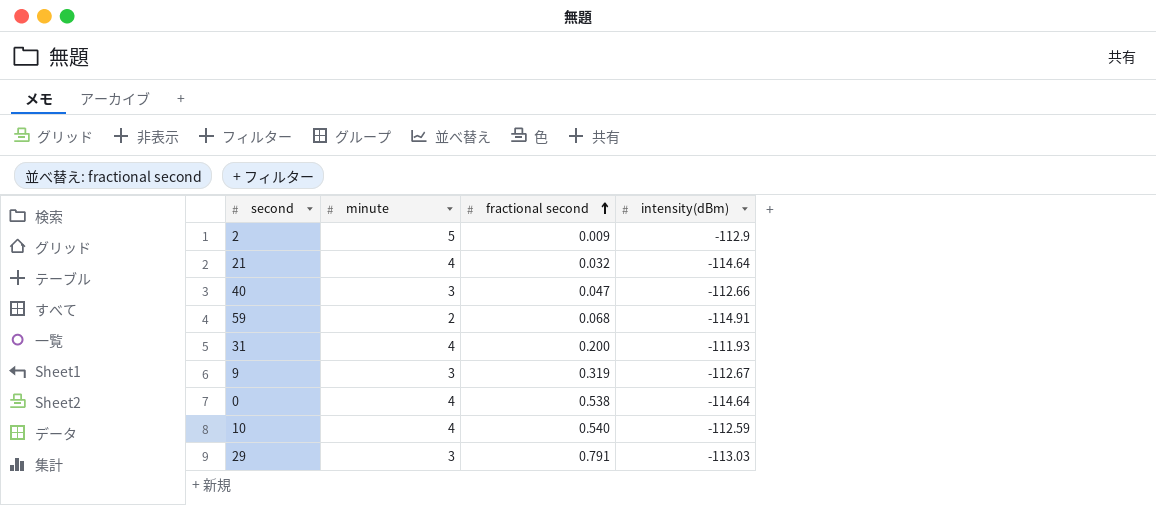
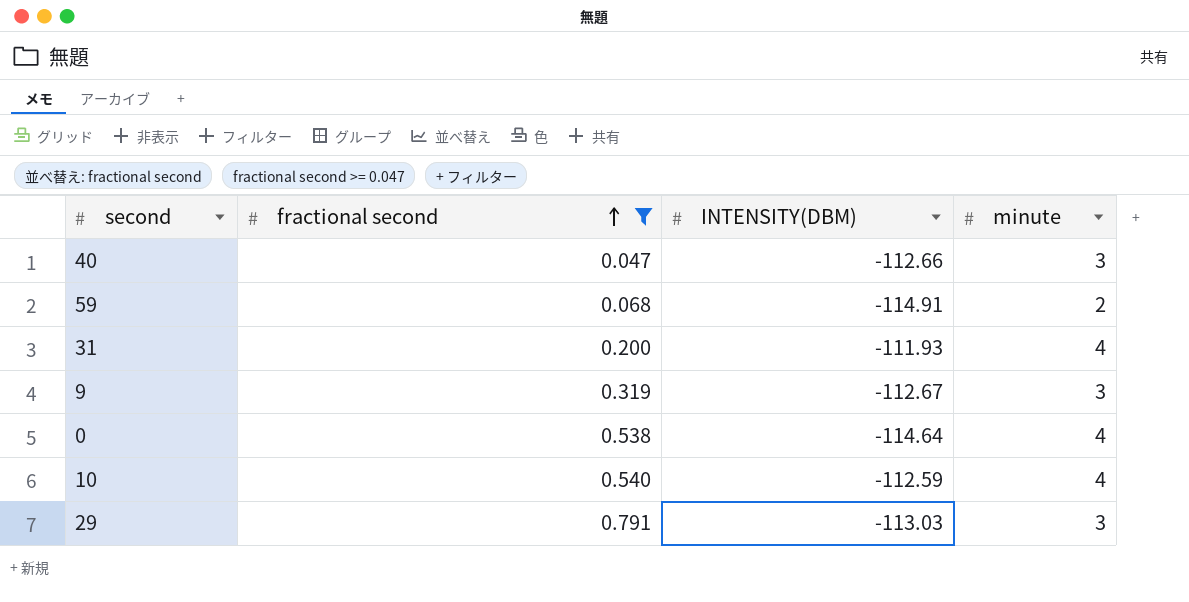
filter: none -> fractional second >= 0.047
column name: intensity(dBm) -> INTENSITY(DBM)
column minute | position: 2 -> 4

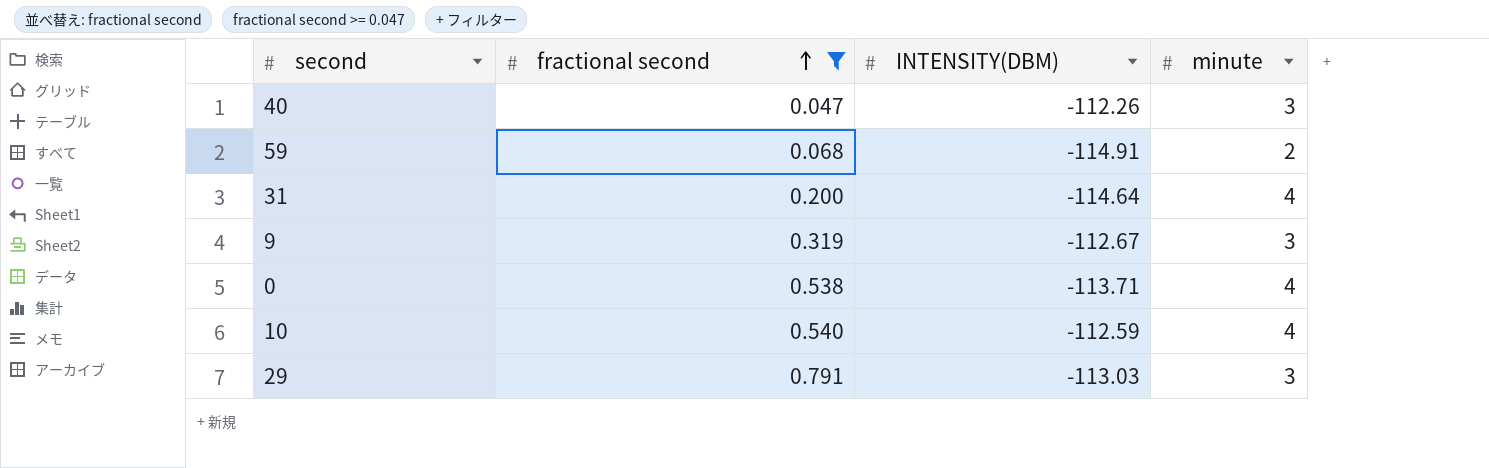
40 | INTENSITY(DBM): -112.66 -> -112.26
31 | INTENSITY(DBM): -111.93 -> -114.64
0 | INTENSITY(DBM): -114.64 -> -113.71

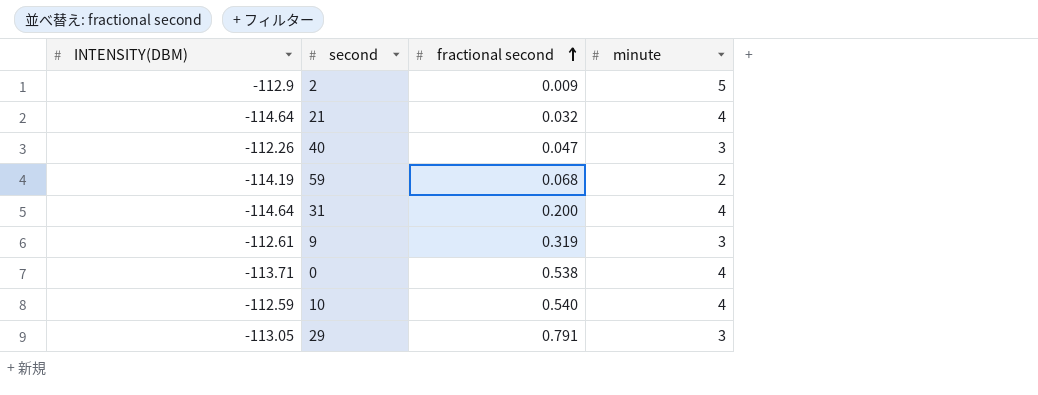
filter: fractional second >= 0.047 -> none
column INTENSITY(DBM) | position: 3 -> 1
59 | INTENSITY(DBM): -114.91 -> -114.19
9 | INTENSITY(DBM): -112.67 -> -112.61
29 | INTENSITY(DBM): -113.03 -> -113.05

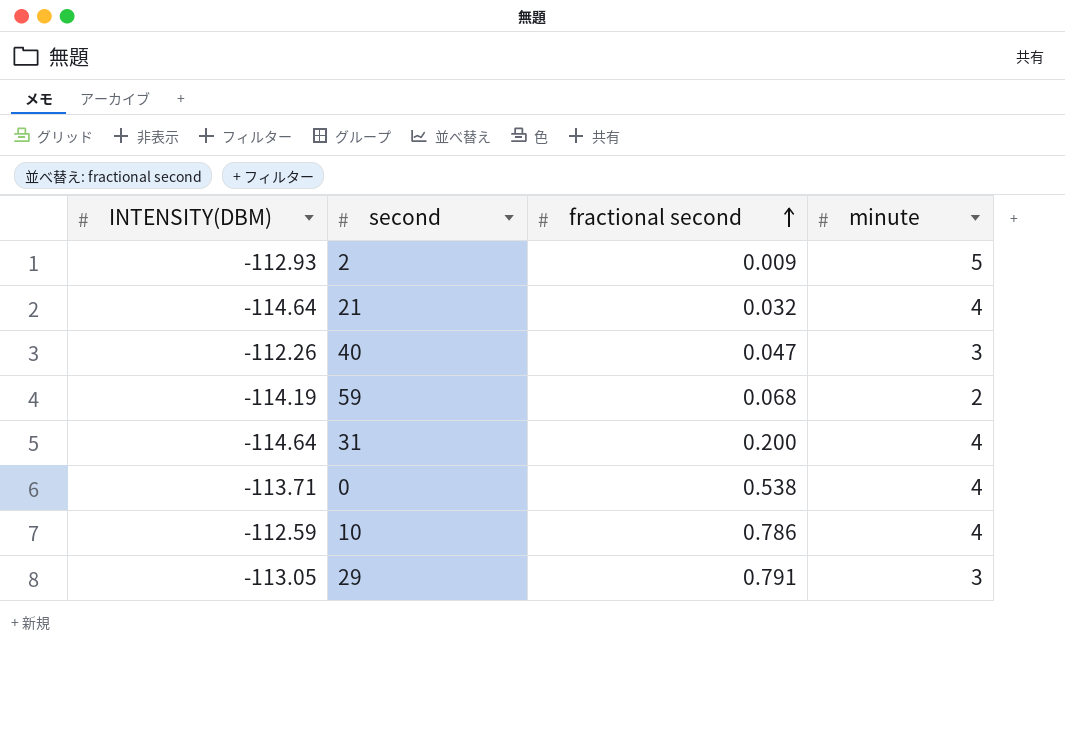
row 9: -112.61 | 0.319 | 3 -> none
2 | INTENSITY(DBM): -112.9 -> -112.93
10 | fractional second: 0.540 -> 0.786

